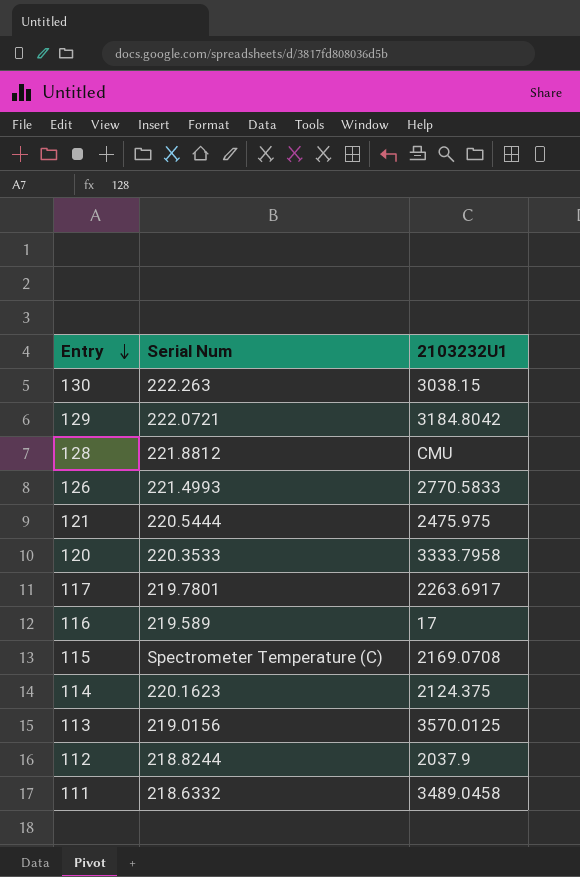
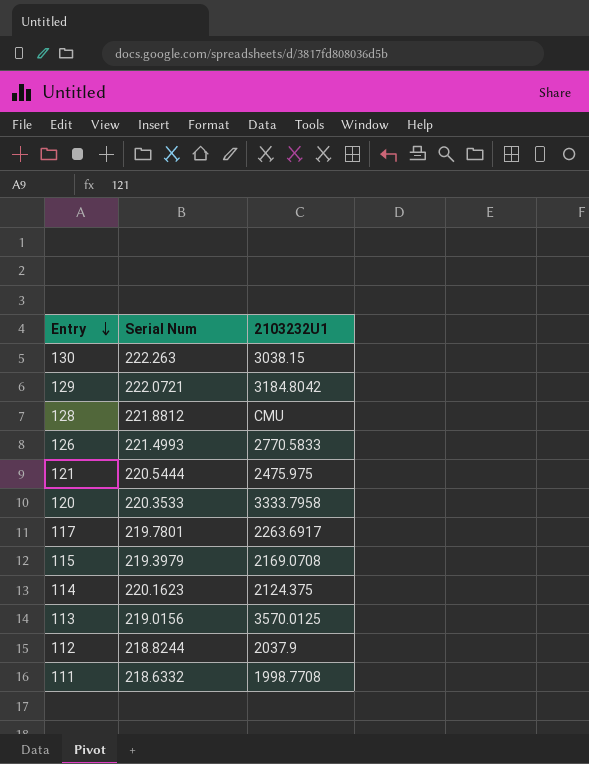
row 116: 219.589 | 17 -> none
115 | Serial Num: Spectrometer Temperature (C) -> 219.3979
111 | 2103232U1: 3489.0458 -> 1998.7708

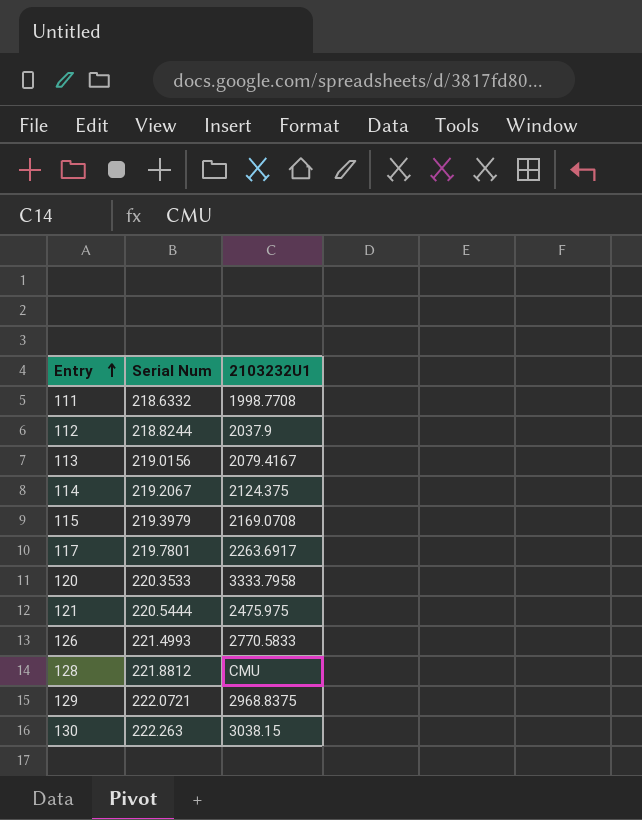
row order: Entry descending -> Entry ascending
113 | 2103232U1: 3570.0125 -> 2079.4167
114 | Serial Num: 220.1623 -> 219.2067
129 | 2103232U1: 3184.8042 -> 2968.8375

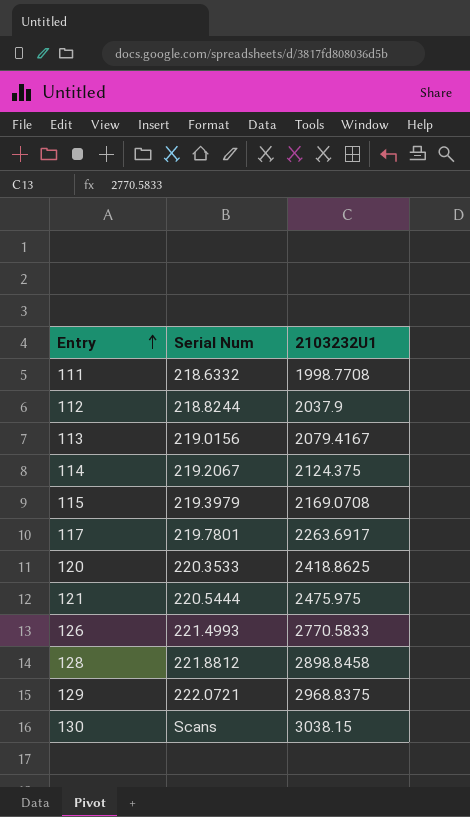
120 | 2103232U1: 3333.7958 -> 2418.8625
128 | 2103232U1: CMU -> 2898.8458
130 | Serial Num: 222.263 -> Scans

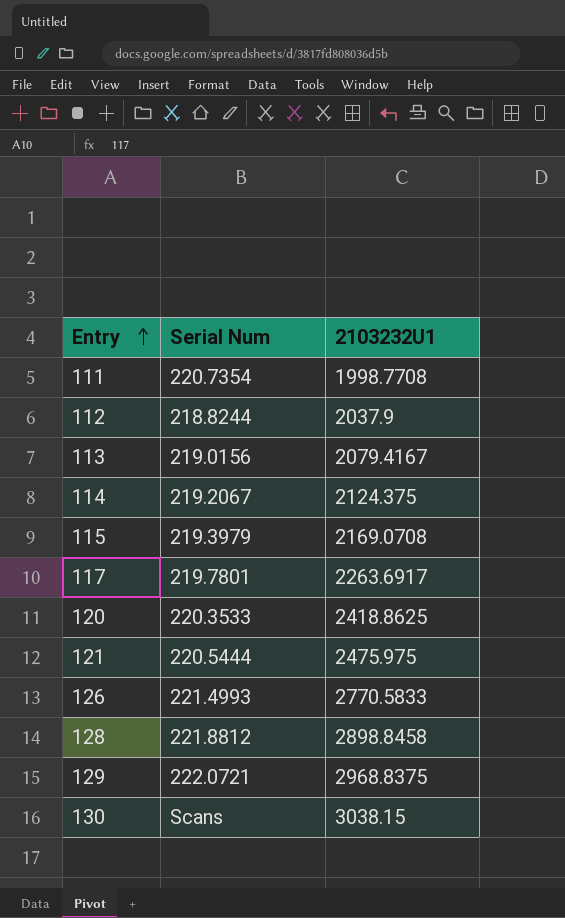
111 | Serial Num: 218.6332 -> 220.7354

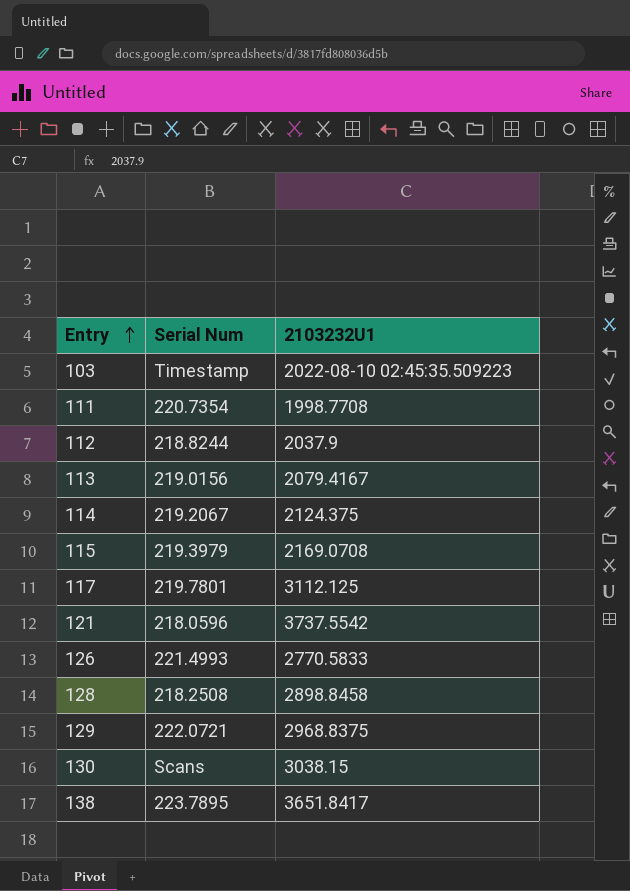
row 120: 220.3533 | 2418.8625 -> none
row 103: none -> Timestamp | 2022-08-10 02:45:35.509223
117 | 2103232U1: 2263.6917 -> 3112.125
121 | Serial Num: 220.5444 -> 218.0596
121 | 2103232U1: 2475.975 -> 3737.5542
128 | Serial Num: 221.8812 -> 218.2508
row 138: none -> 223.7895 | 3651.8417

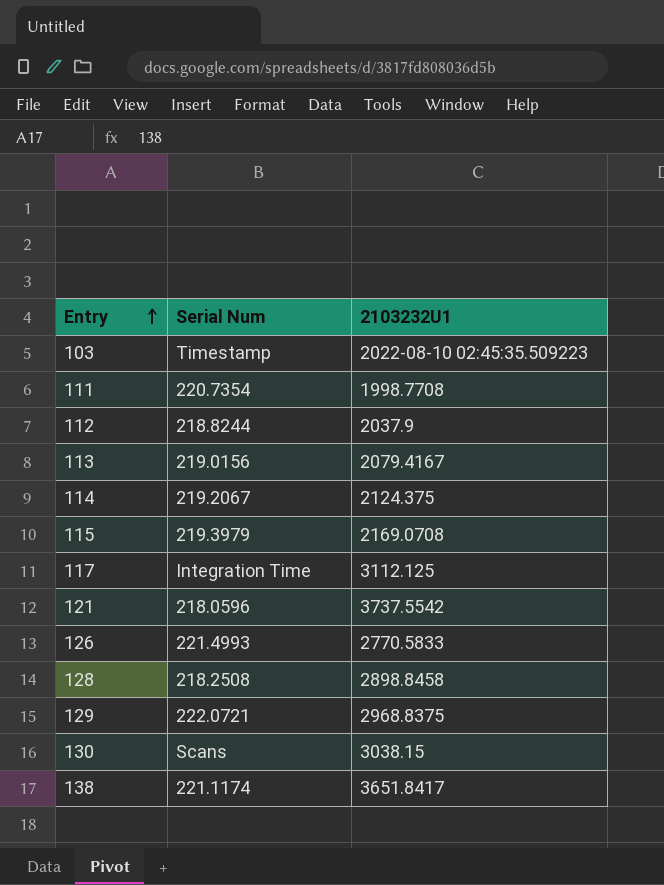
117 | Serial Num: 219.7801 -> Integration Time
138 | Serial Num: 223.7895 -> 221.1174

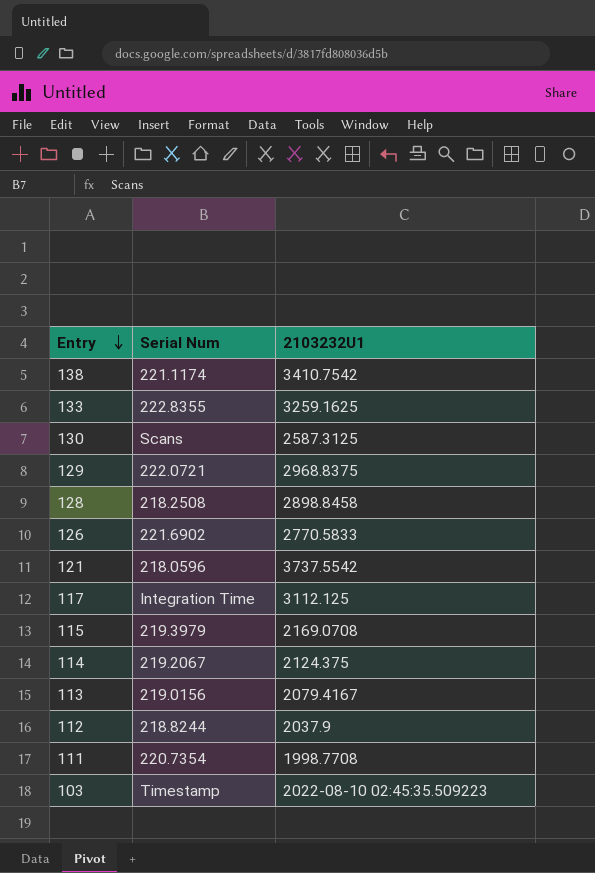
row order: Entry ascending -> Entry descending
138 | 2103232U1: 3651.8417 -> 3410.7542
row 133: none -> 222.8355 | 3259.1625
130 | 2103232U1: 3038.15 -> 2587.3125
126 | Serial Num: 221.4993 -> 221.6902

